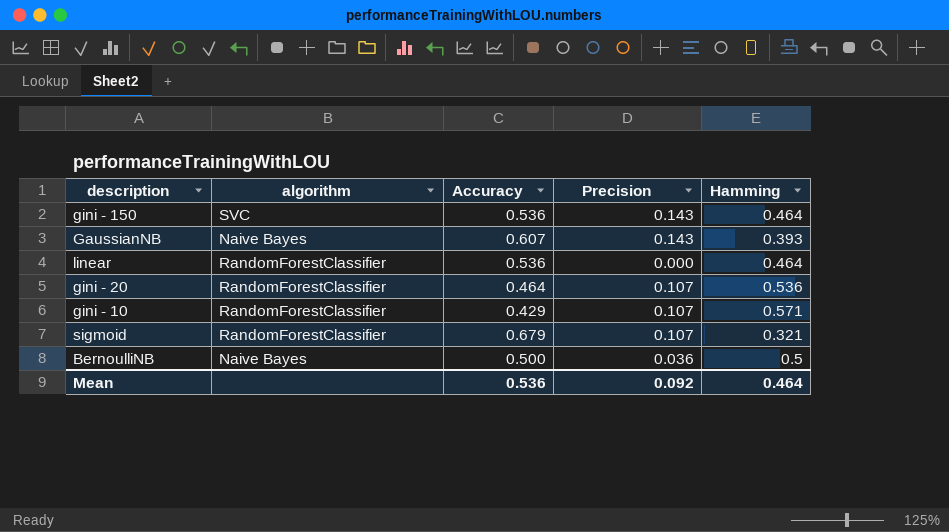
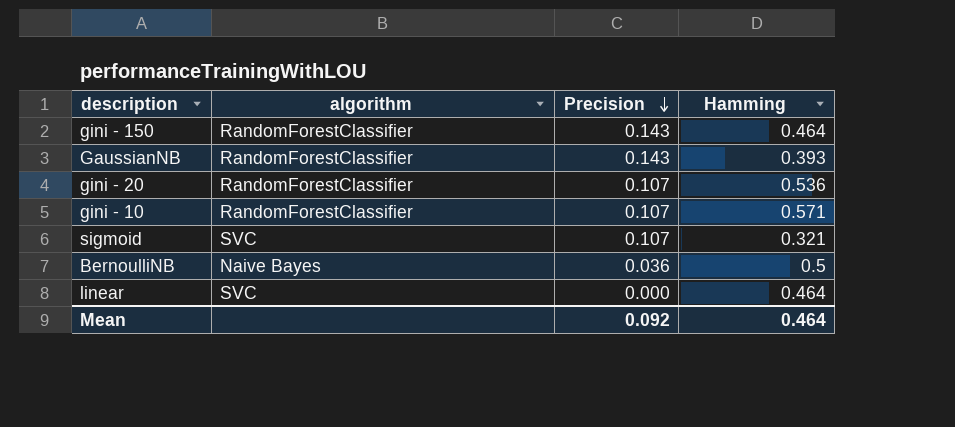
row order: none -> Precision descending
column Accuracy | position: 3 -> none
gini - 150 | algorithm: SVC -> RandomForestClassifier
GaussianNB | algorithm: Naive Bayes -> RandomForestClassifier
sigmoid | algorithm: RandomForestClassifier -> SVC
linear | algorithm: RandomForestClassifier -> SVC

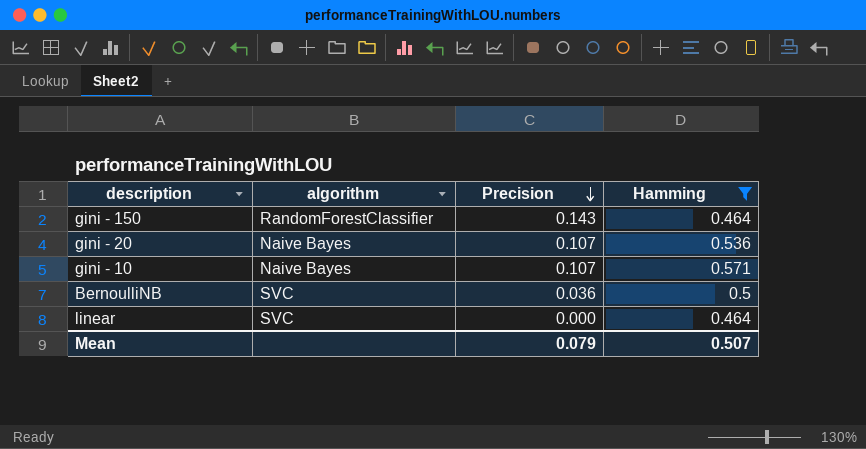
filter: none -> Hamming >= 0.464
gini - 20 | algorithm: RandomForestClassifier -> Naive Bayes
gini - 10 | algorithm: RandomForestClassifier -> Naive Bayes
BernoulliNB | algorithm: Naive Bayes -> SVC
Mean | Precision: 0.092 -> 0.079
Mean | Hamming: 0.464 -> 0.507

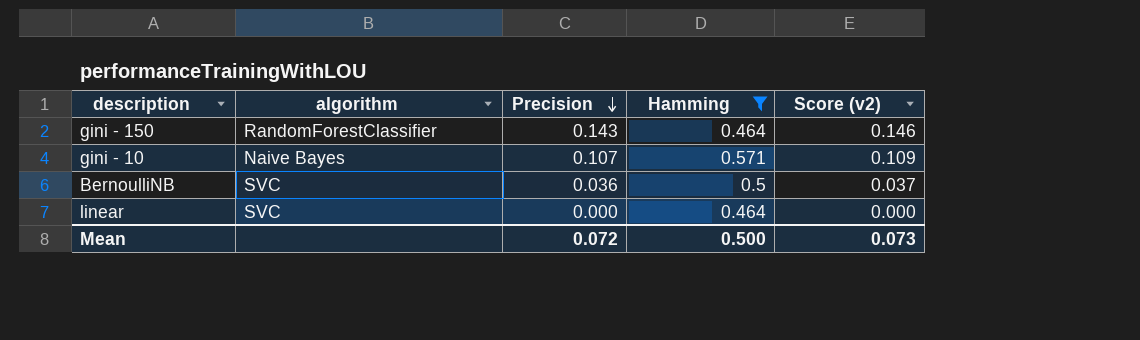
column Score (v2) | formula: none -> [Precision] * 1.02
row gini - 20: Naive Bayes | 0.107 | 0.536 -> none
Mean | Precision: 0.079 -> 0.072
Mean | Hamming: 0.507 -> 0.500

